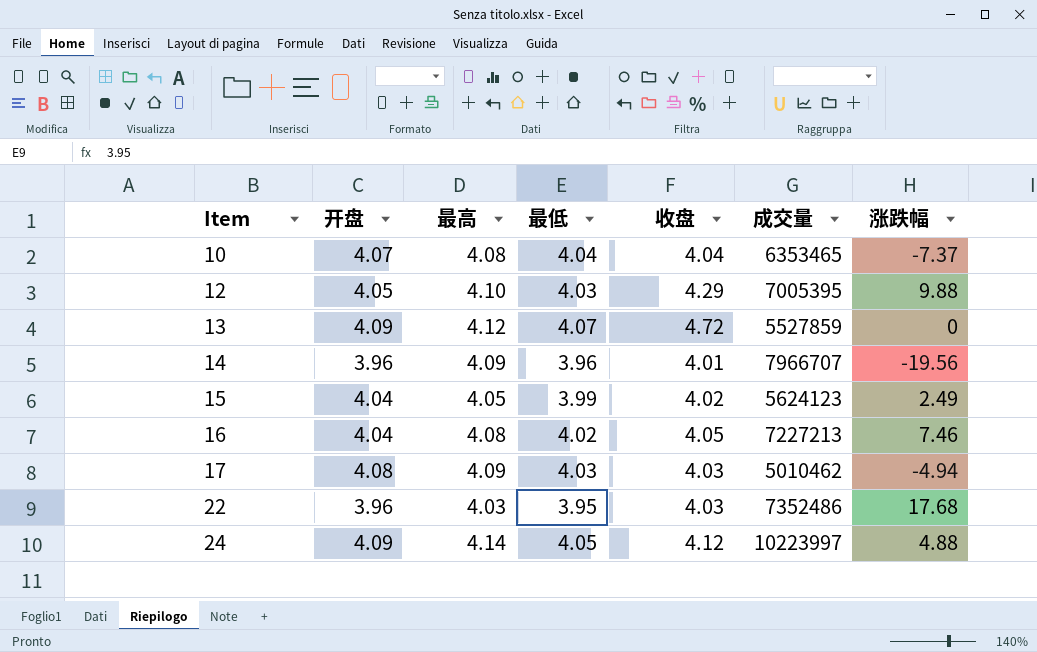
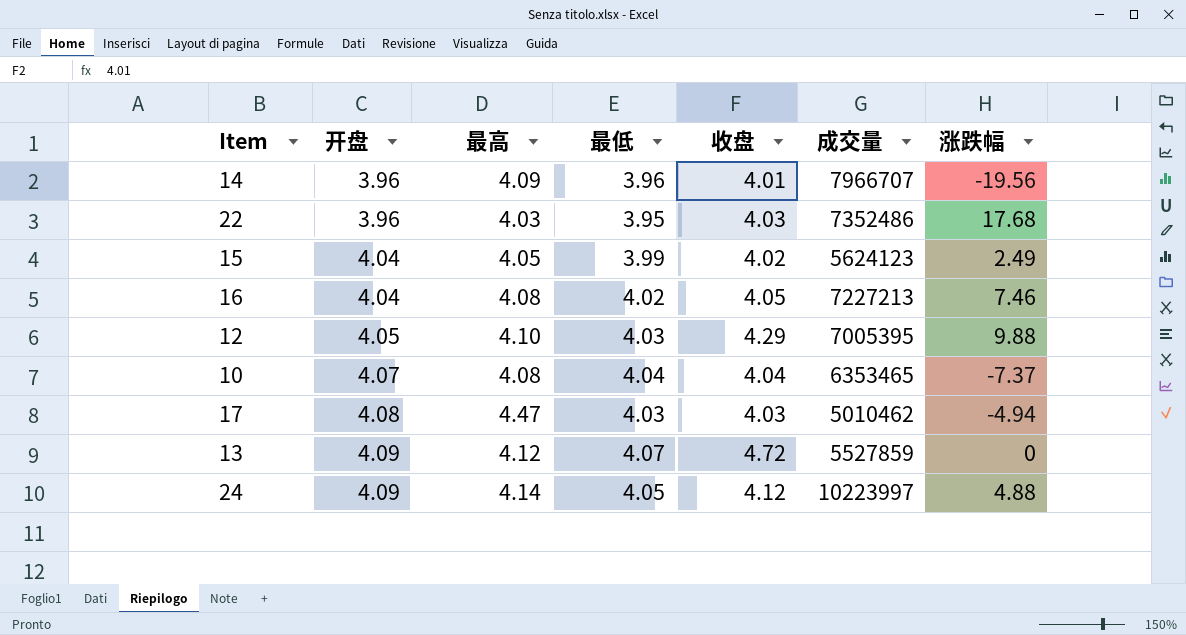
row order: Item ascending -> 开盘 ascending
17 | 最高: 4.09 -> 4.47

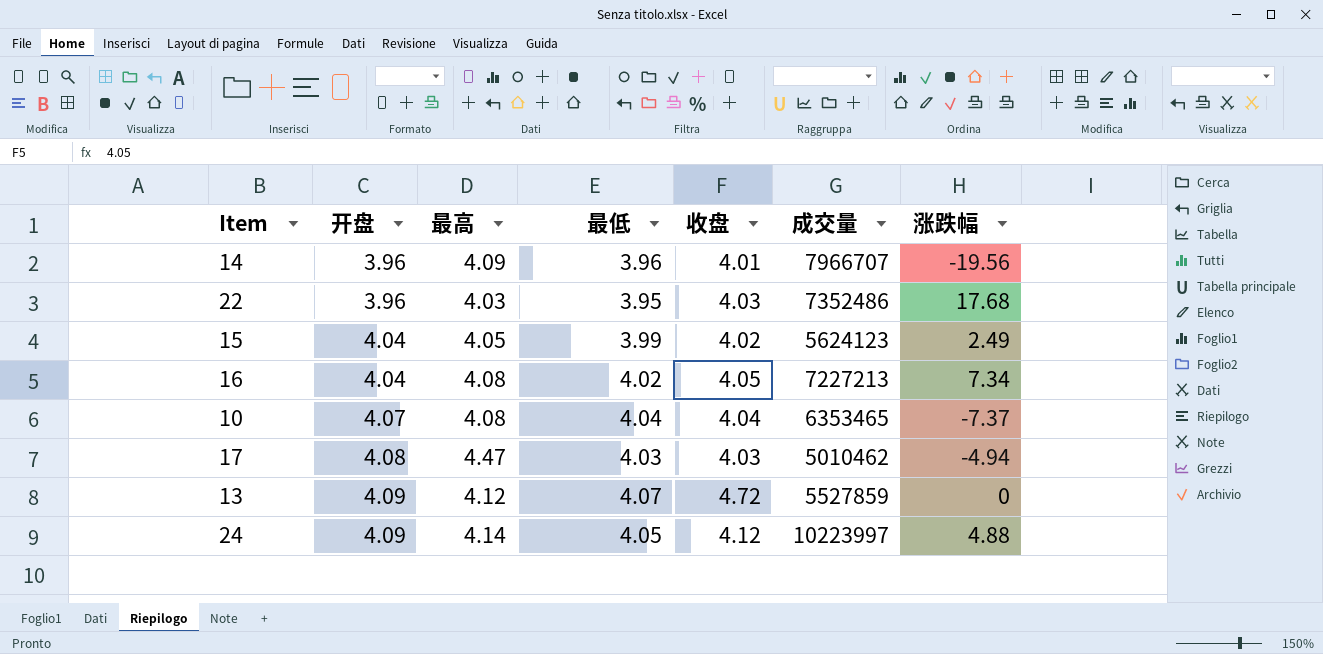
row 12: 4.05 | 4.10 | 4.03 | 4.29 | 7005395 | 9.88 -> none
16 | 涨跌幅: 7.46 -> 7.34

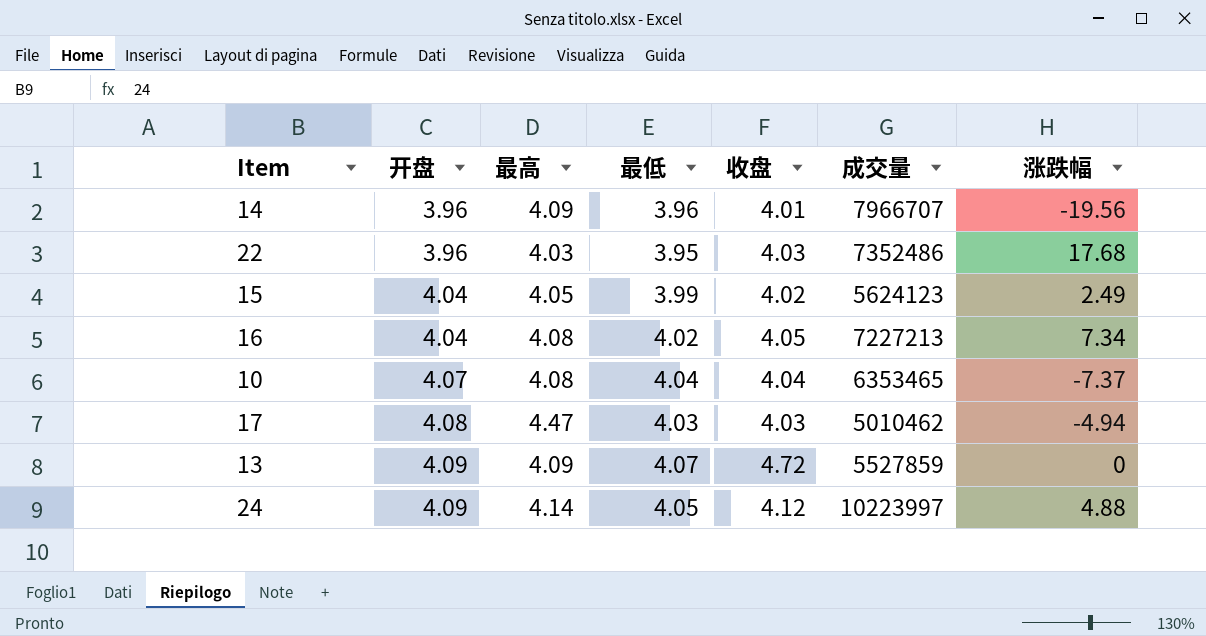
13 | 最高: 4.12 -> 4.09

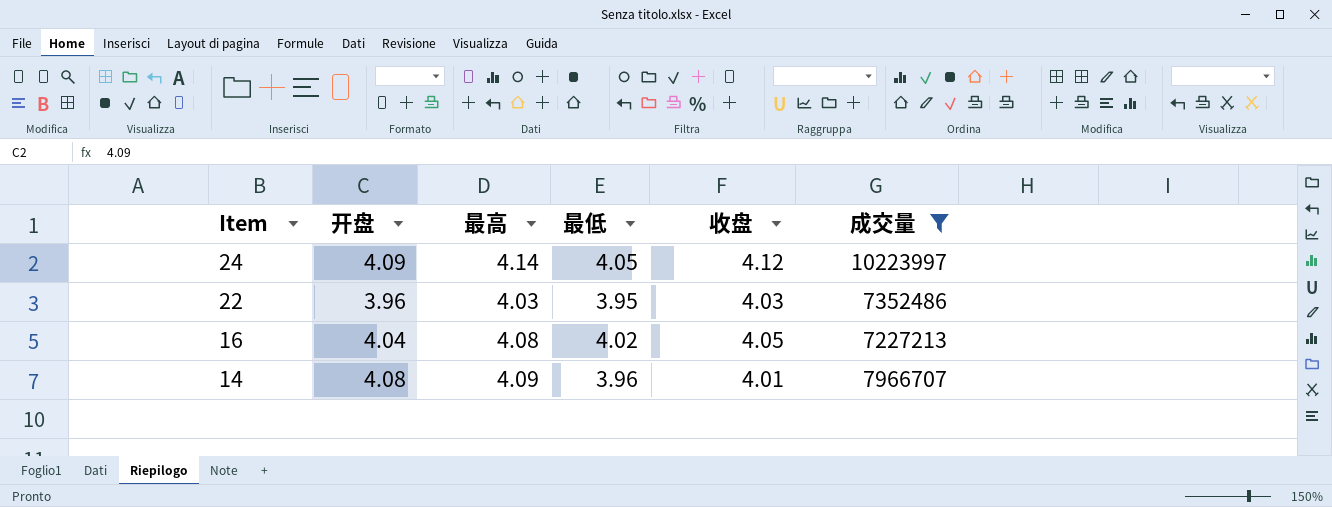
filter: none -> 成交量 >= 7227213
row order: 开盘 ascending -> Item descending
column 涨跌幅 | position: 7 -> none
14 | 开盘: 3.96 -> 4.08

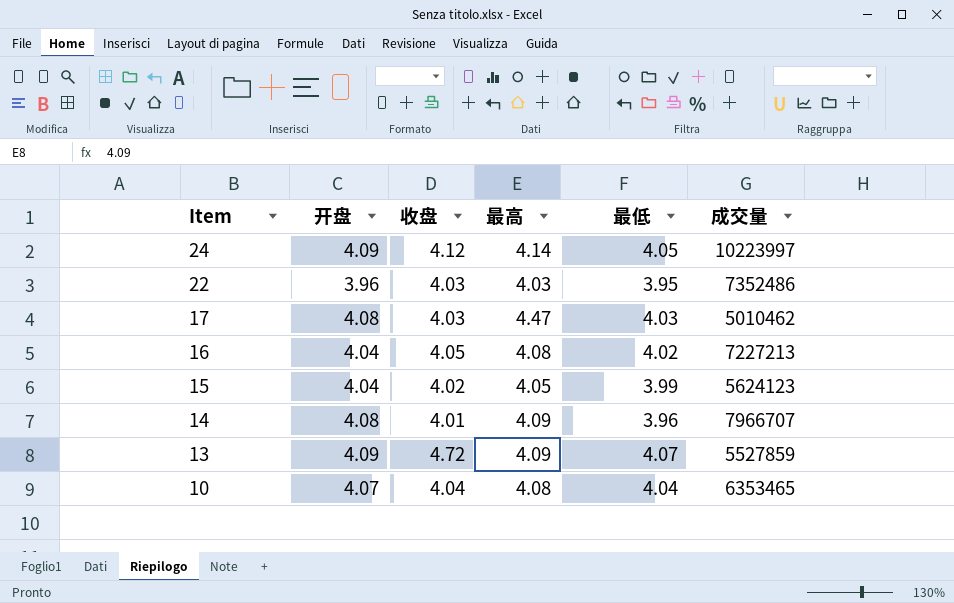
filter: 成交量 >= 7227213 -> none
column 收盘 | position: 5 -> 3

